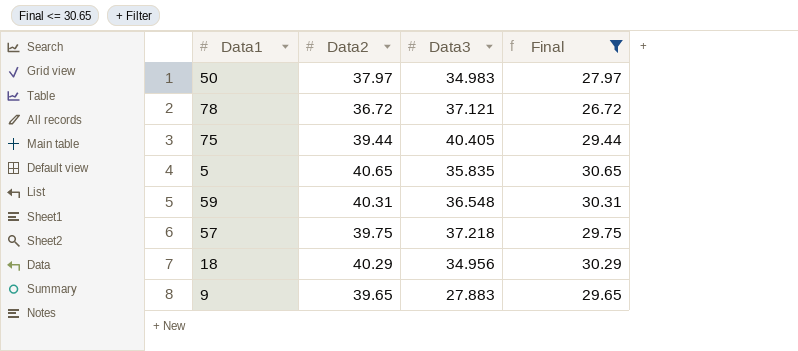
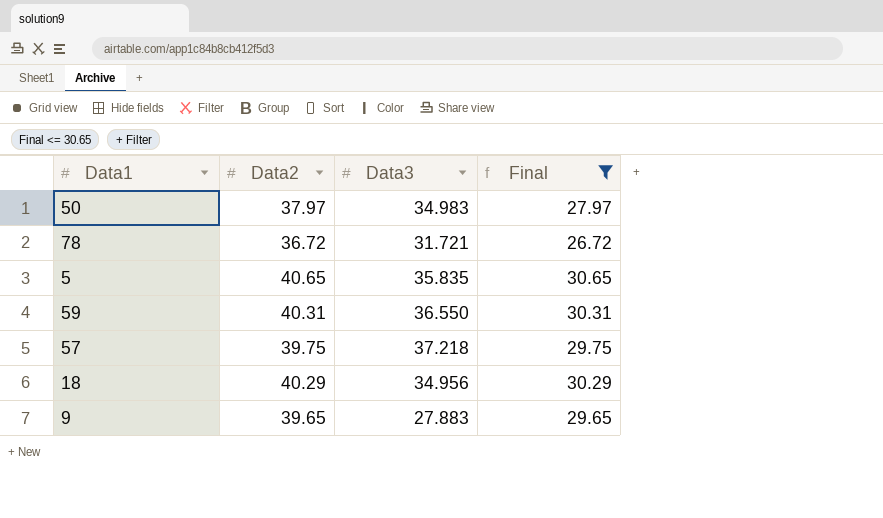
row 75: 39.44 | 40.405 | 29.44 -> none
78 | Data3: 37.121 -> 31.721
59 | Data3: 36.548 -> 36.550

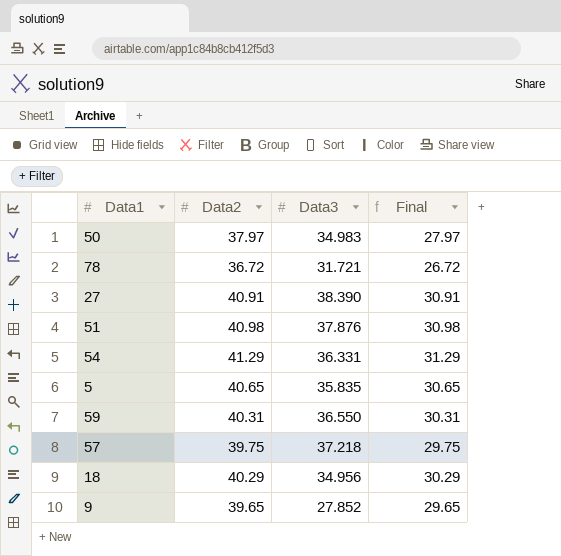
filter: Final <= 30.65 -> none
9 | Data3: 27.883 -> 27.852

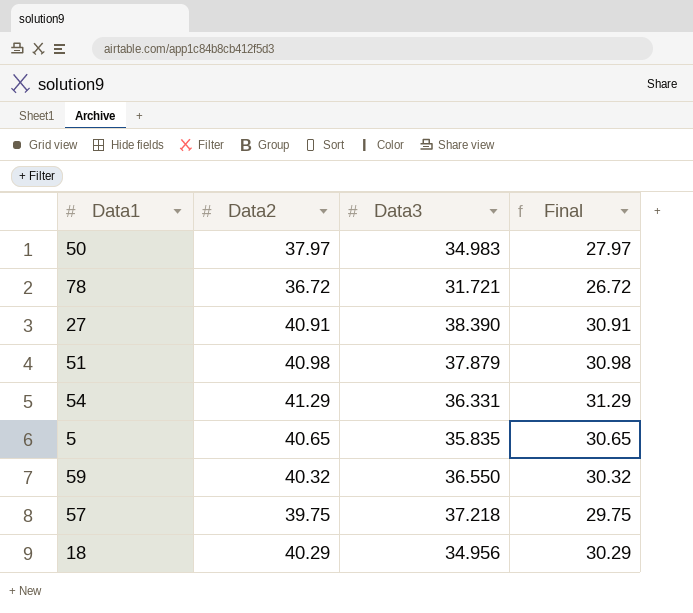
row 9: 39.65 | 27.852 | 29.65 -> none
51 | Data3: 37.876 -> 37.879
59 | Data2: 40.31 -> 40.32
59 | Final: 30.31 -> 30.32

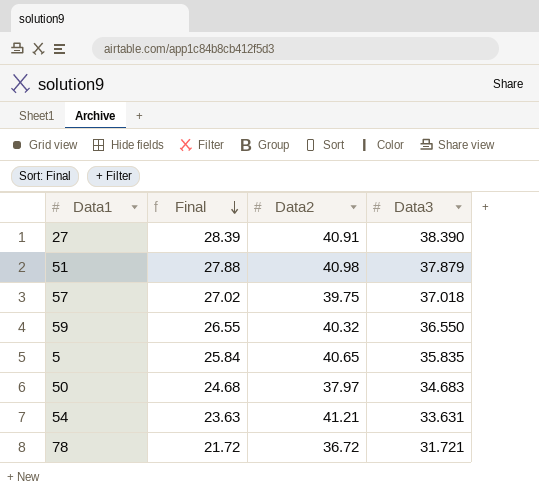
row order: none -> Final descending
column Final | formula: [Data2] - 10 -> [Data3] - 10
column Final | position: 4 -> 2
row 18: 40.29 | 34.956 | 30.29 -> none
57 | Data3: 37.218 -> 37.018
50 | Data3: 34.983 -> 34.683
54 | Data2: 41.29 -> 41.21
54 | Data3: 36.331 -> 33.631

